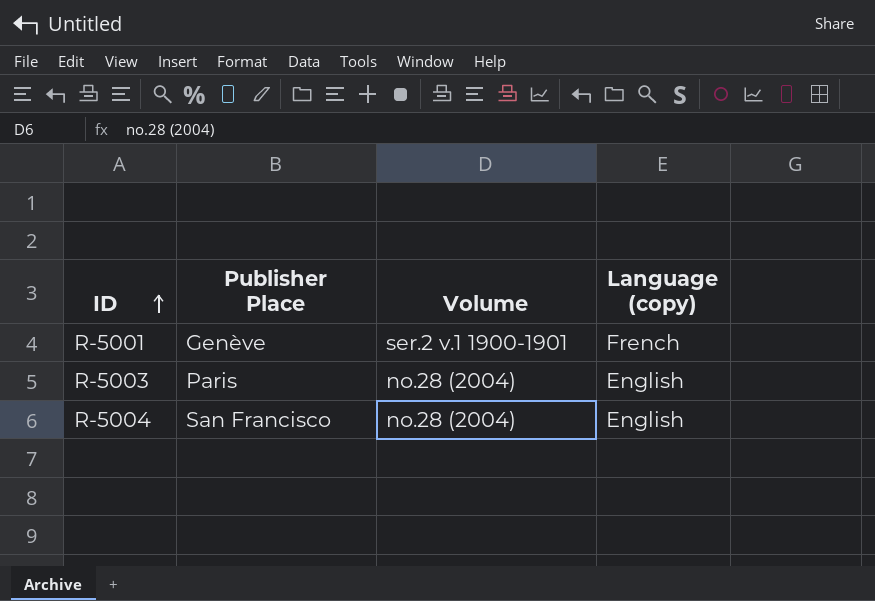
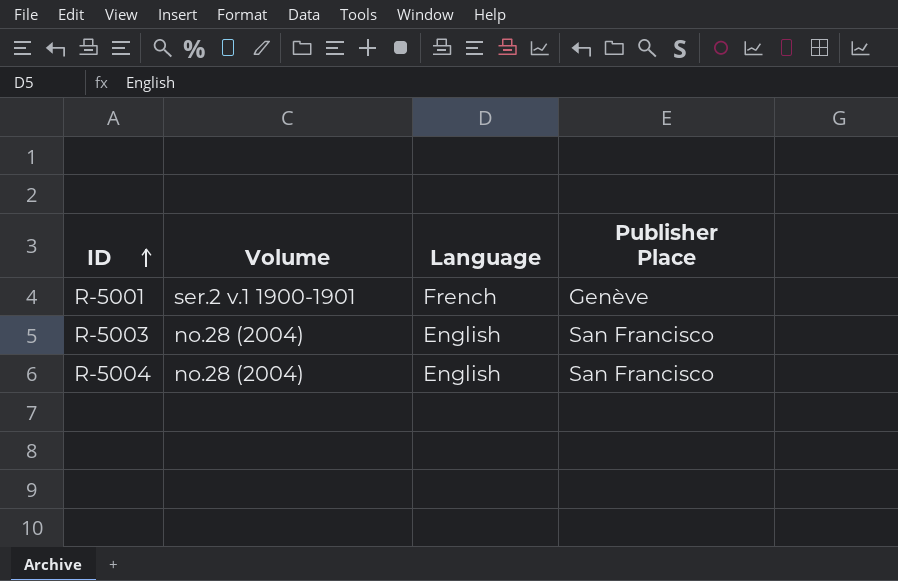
column name: Language (copy) -> Language
column Publisher Place | position: 2 -> 4
R-5003 | Publisher Place: Paris -> San Francisco

